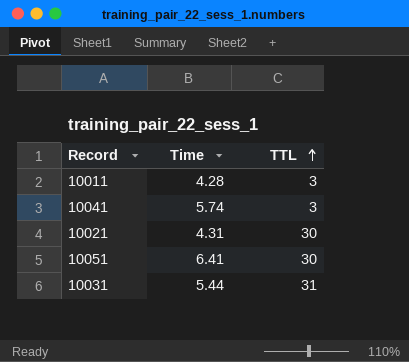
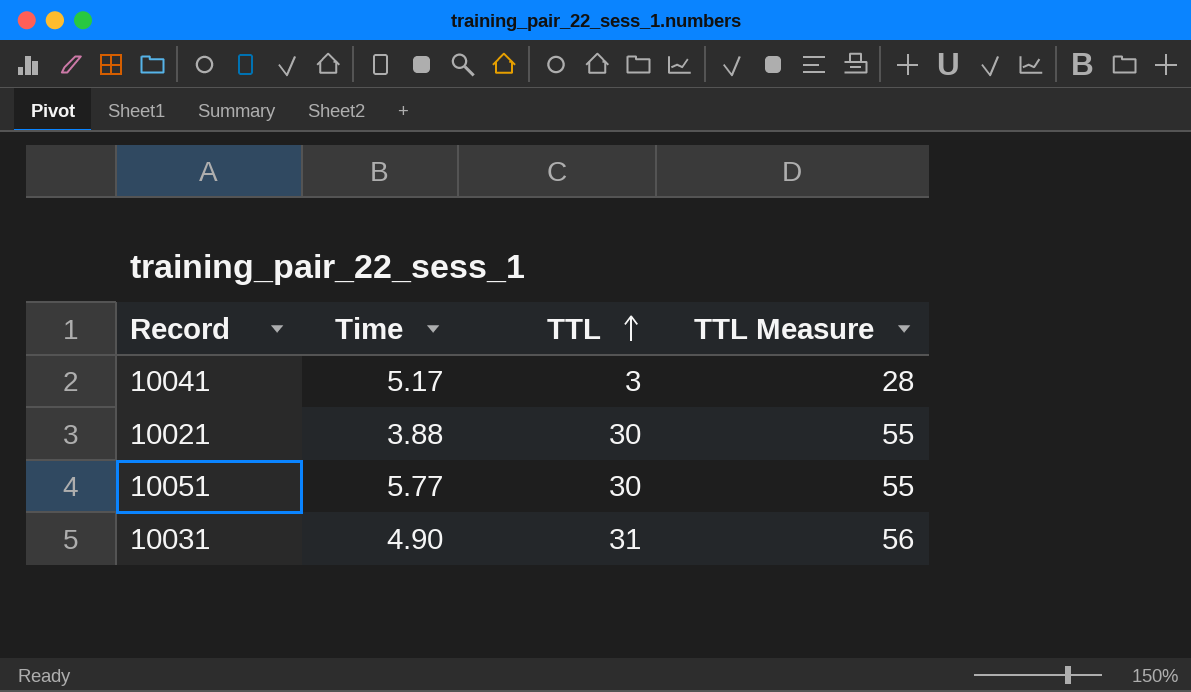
column TTL Measure | formula: none -> [TTL] + 25
row 10011: 4.28 | 3 -> none
10041 | Time: 5.74 -> 5.17
10021 | Time: 4.31 -> 3.88
10051 | Time: 6.41 -> 5.77
10031 | Time: 5.44 -> 4.90

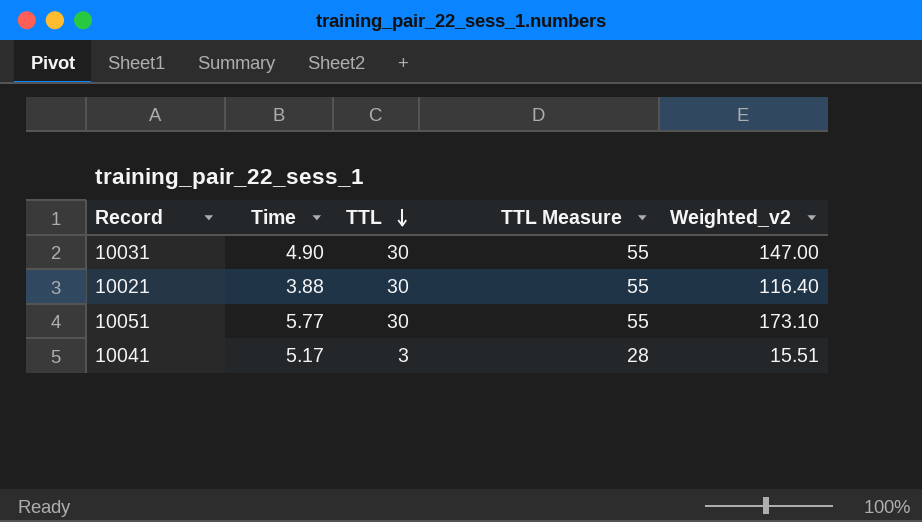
row order: TTL ascending -> TTL descending
column Weighted_v2 | formula: none -> [Time] * [TTL]
10031 | TTL: 31 -> 30
10031 | TTL Measure: 56 -> 55

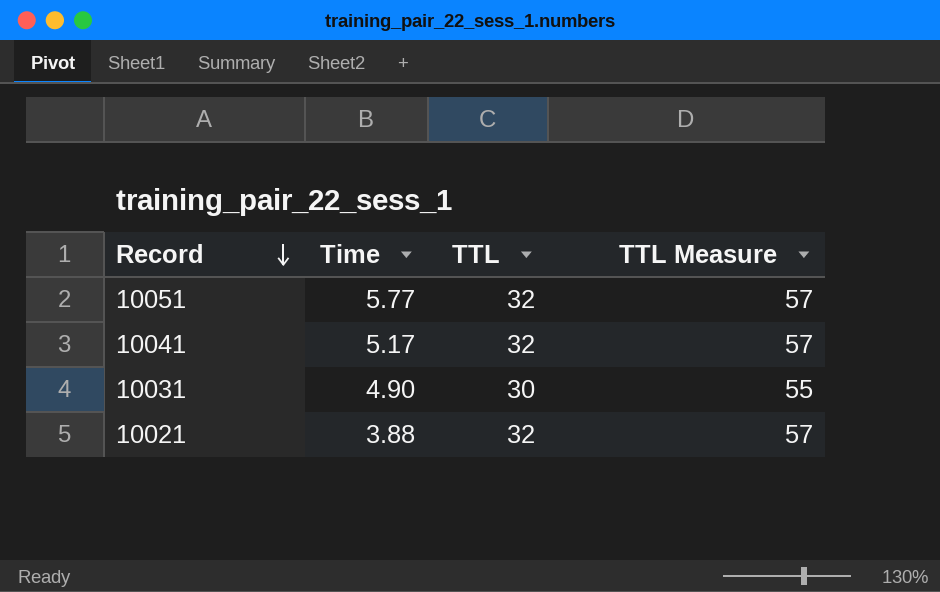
row order: TTL descending -> Record descending
column Weighted_v2 | formula: [Time] * [TTL] -> none
10051 | TTL: 30 -> 32
10051 | TTL Measure: 55 -> 57
10041 | TTL: 3 -> 32
10041 | TTL Measure: 28 -> 57
10021 | TTL: 30 -> 32
10021 | TTL Measure: 55 -> 57

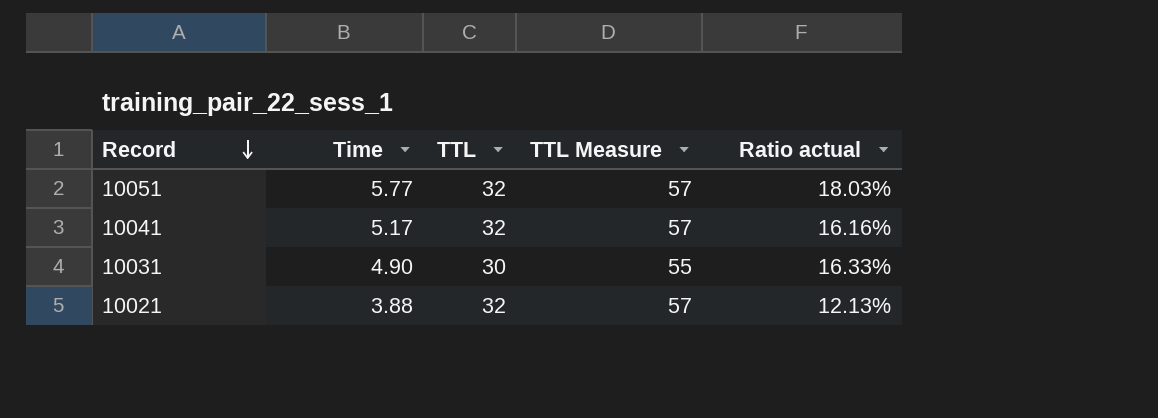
column Ratio actual | formula: none -> [Time] / [TTL]

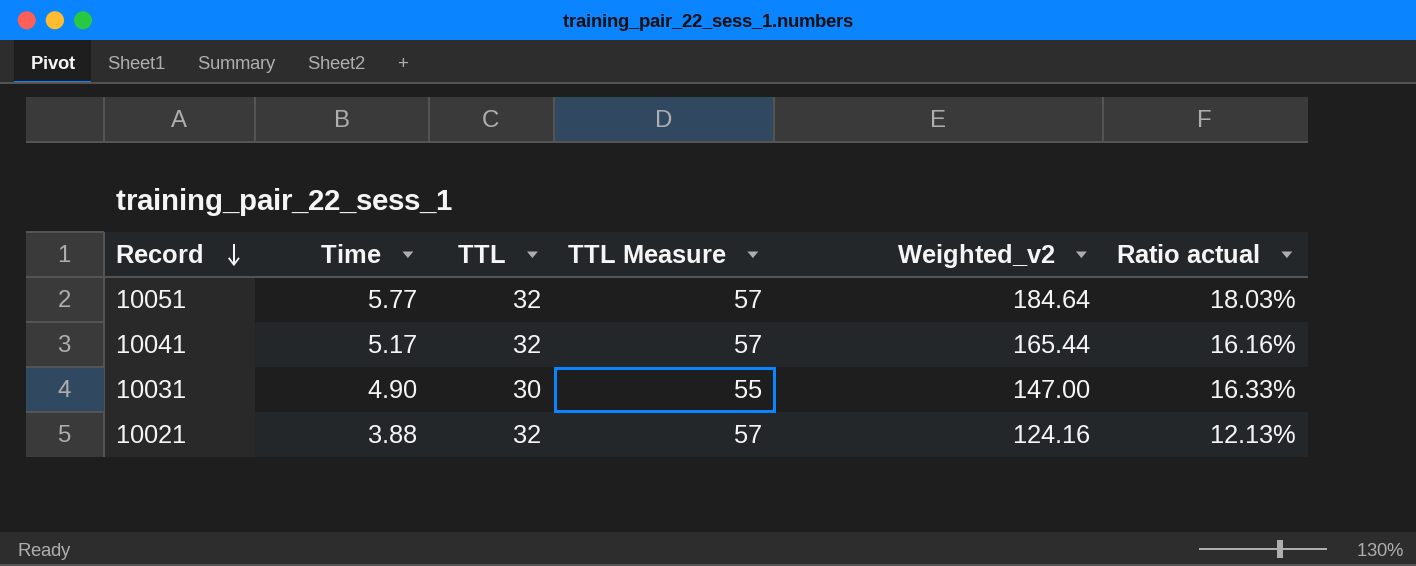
column Weighted_v2 | formula: none -> [Time] * [TTL]

